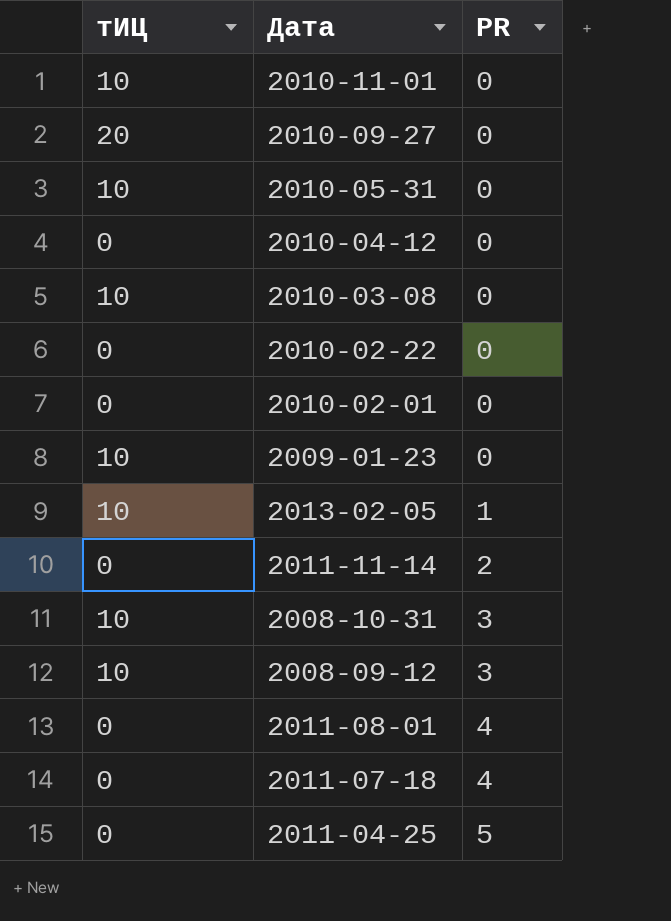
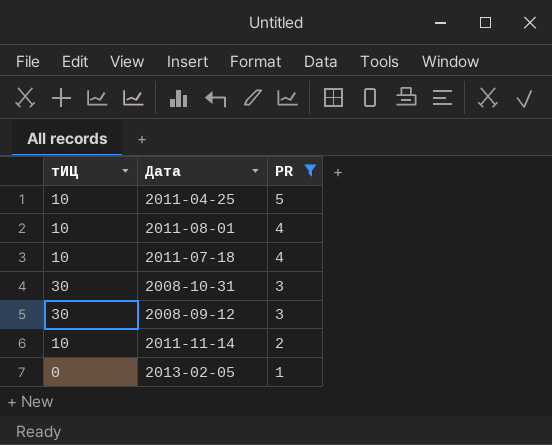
filter: none -> PR != 0
row order: PR ascending -> PR descending
2011-04-25 | тИЦ: 0 -> 10
2011-08-01 | тИЦ: 0 -> 10
2011-07-18 | тИЦ: 0 -> 10
2008-10-31 | тИЦ: 10 -> 30
2008-09-12 | тИЦ: 10 -> 30
2011-11-14 | тИЦ: 0 -> 10
2013-02-05 | тИЦ: 10 -> 0

